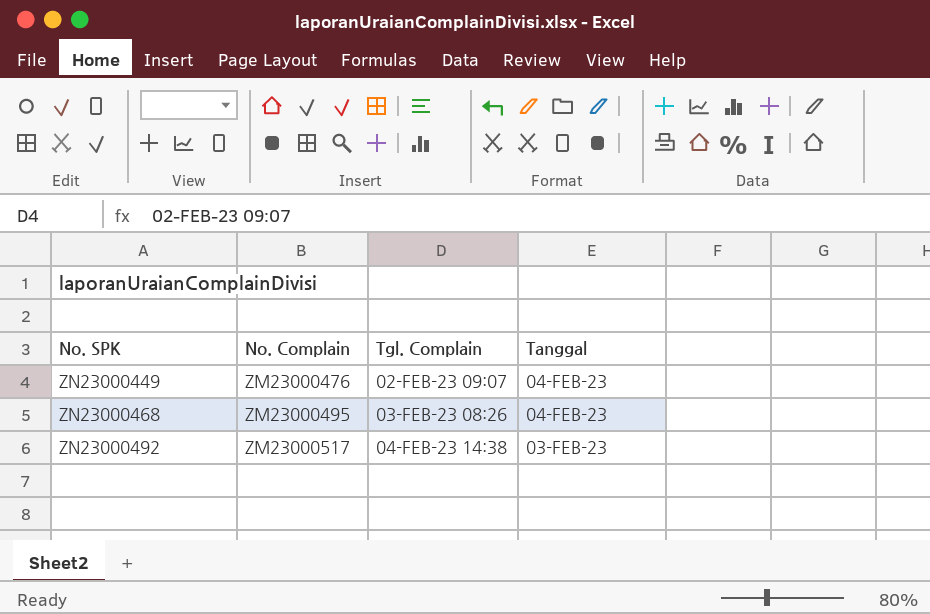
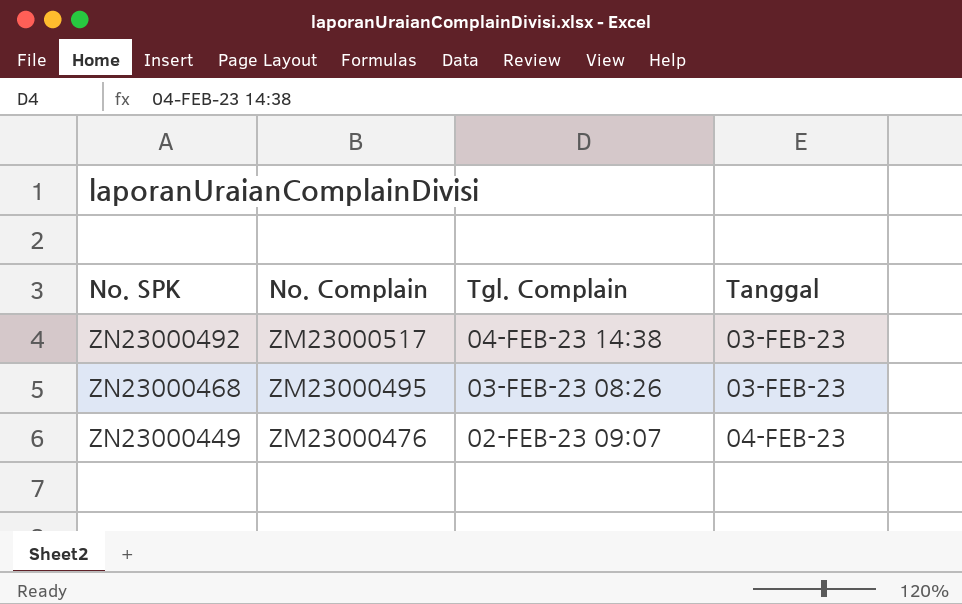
row order: No. SPK ascending -> No. SPK descending
ZN23000468 | Tanggal: 04-FEB-23 -> 03-FEB-23

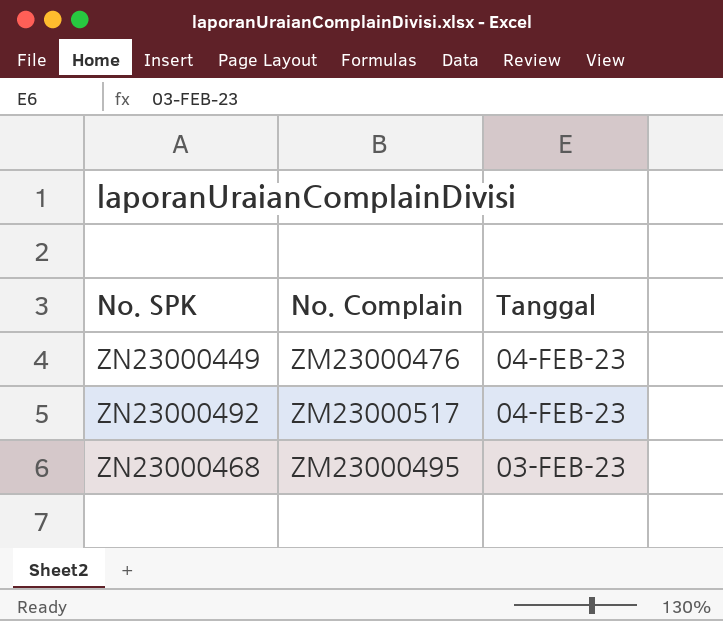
row order: No. SPK descending -> Tanggal descending
column Tgl. Complain | position: 3 -> none
ZN23000492 | Tanggal: 03-FEB-23 -> 04-FEB-23

